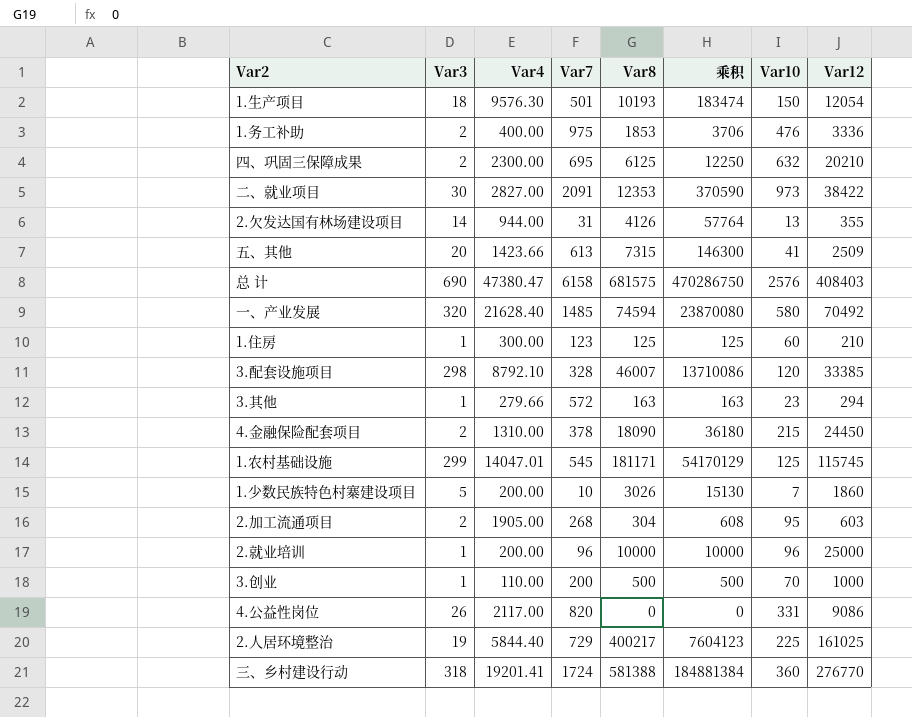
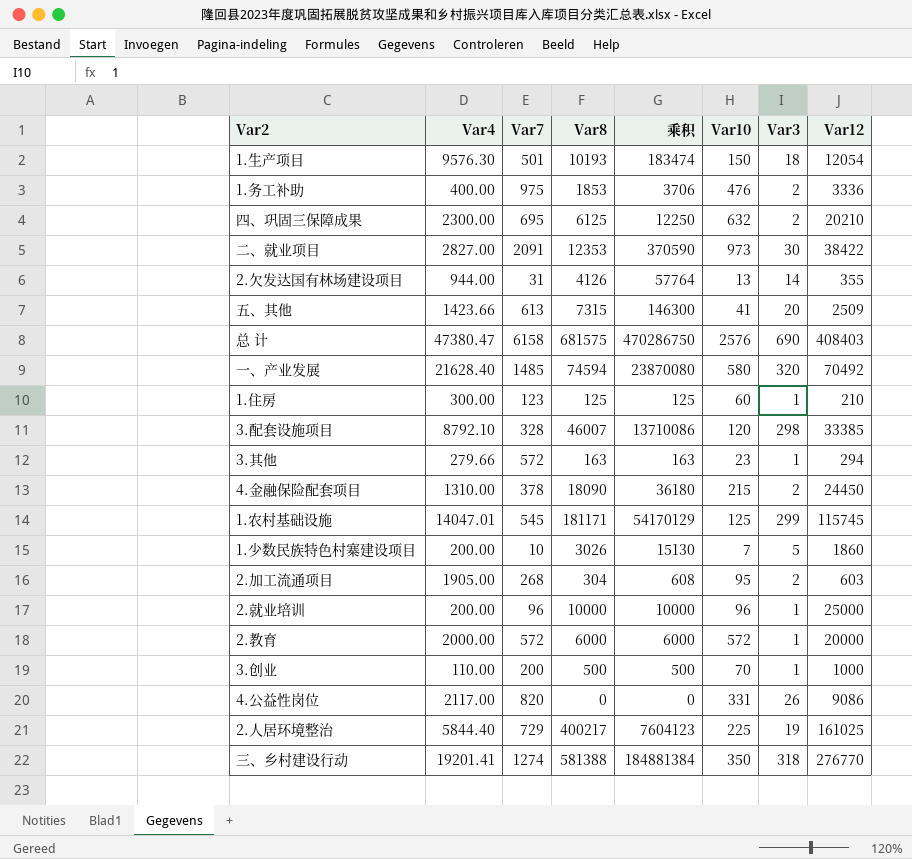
column Var3 | position: 2 -> 7
row 2.教育: none -> 2000.00 | 572 | 6000 | 6000 | 572 | 1 | 20000
三、乡村建设行动 | Var7: 1724 -> 1274
三、乡村建设行动 | Var10: 360 -> 350

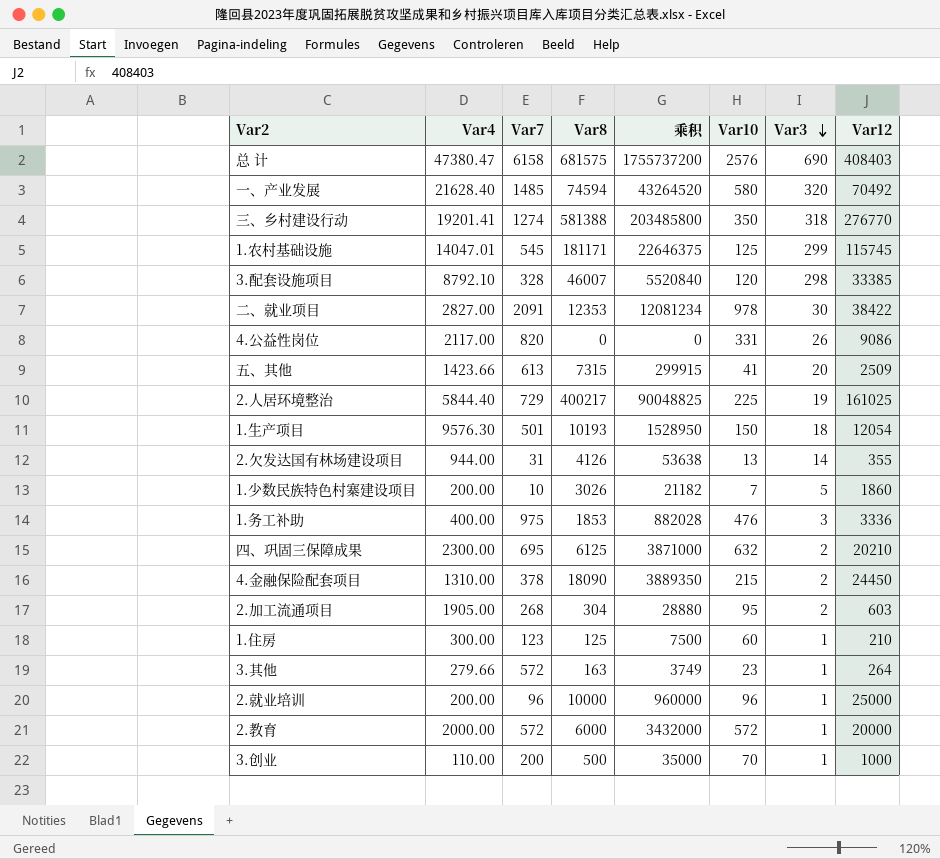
row order: none -> Var3 descending
column 乘积 | formula: [Var8] * [Var3] -> [Var8] * [Var10]
二、就业项目 | Var10: 973 -> 978
1.务工补助 | Var3: 2 -> 3
3.其他 | Var12: 294 -> 264

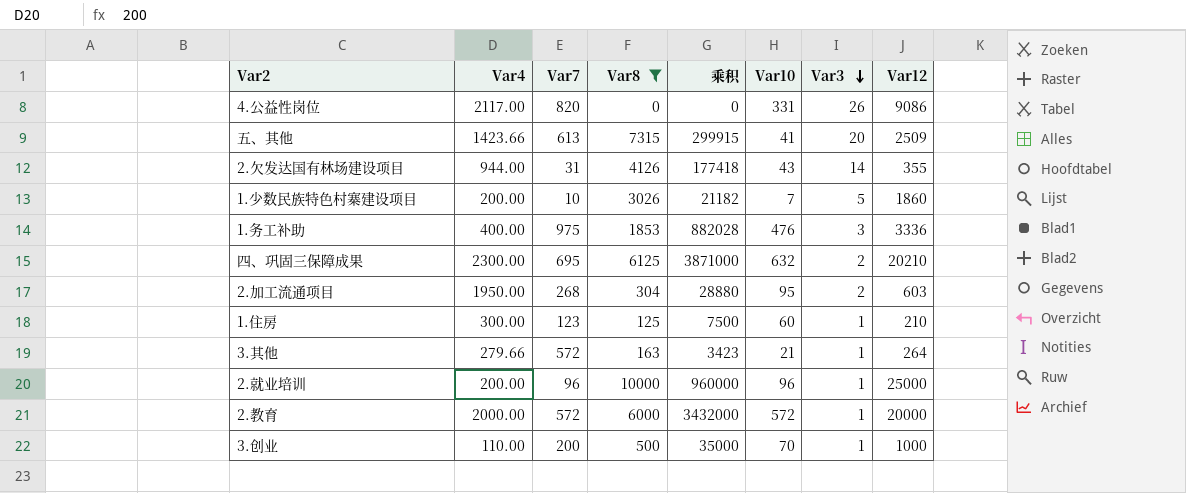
filter: none -> Var8 <= 10000
2.欠发达国有林场建设项目 | 乘积: 53638 -> 177418
2.欠发达国有林场建设项目 | Var10: 13 -> 43
2.加工流通项目 | Var4: 1905.00 -> 1950.00
3.其他 | 乘积: 3749 -> 3423
3.其他 | Var10: 23 -> 21

